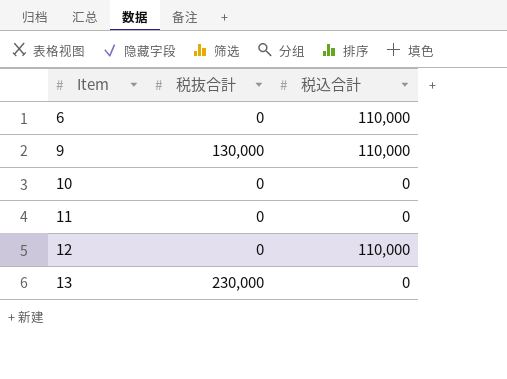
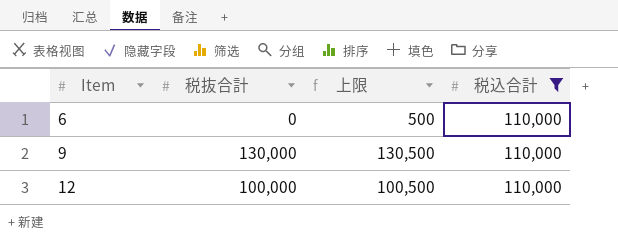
filter: none -> 税込合計 = 110,000
column 上限 | formula: none -> [税抜合計] + 500
12 | 税抜合計: 0 -> 100,000

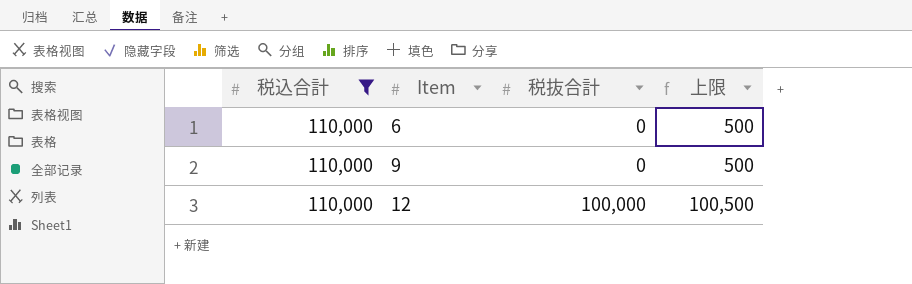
column 税込合計 | position: 4 -> 1
9 | 税抜合計: 130,000 -> 0
9 | 上限: 130,500 -> 500

